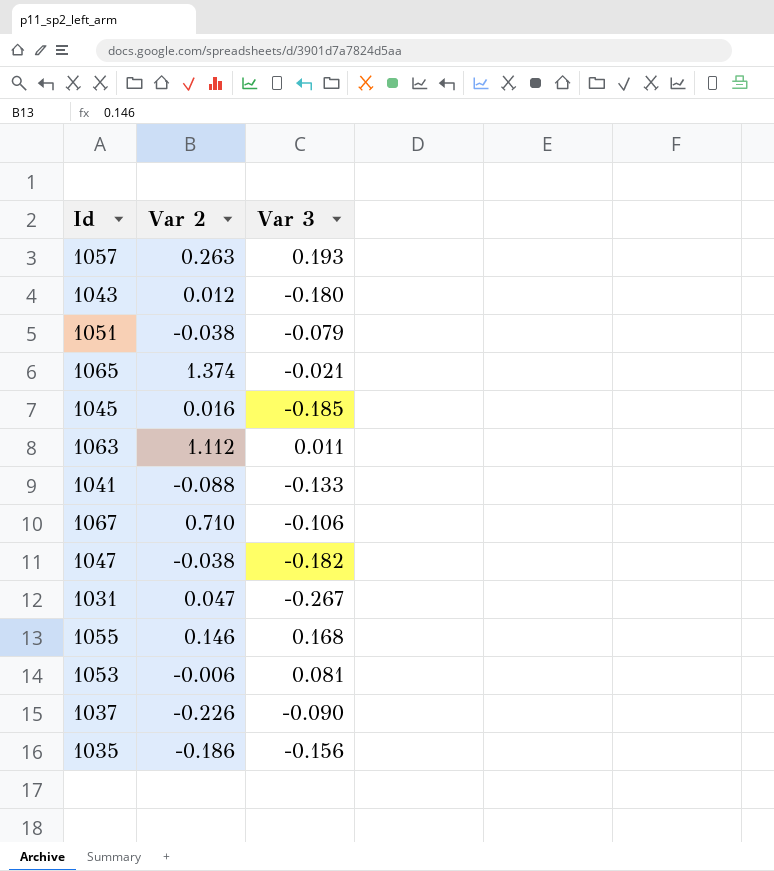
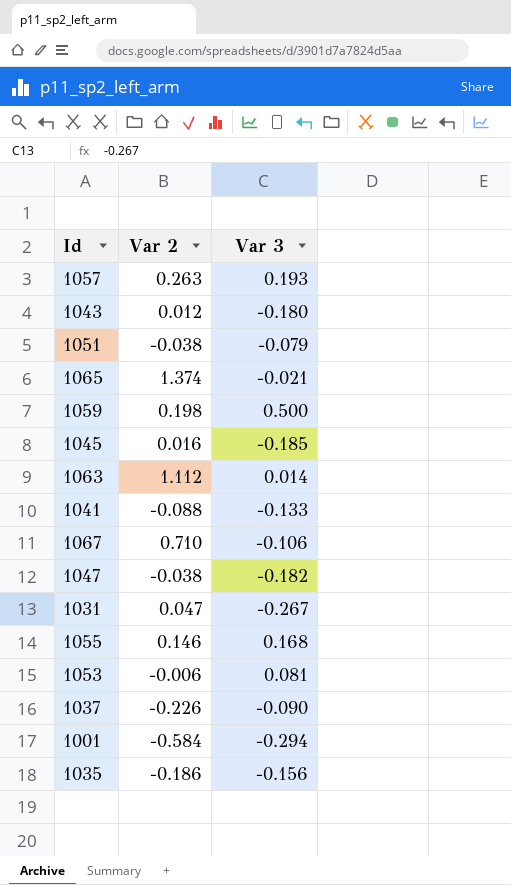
row 1059: none -> 0.198 | 0.500
1063 | Var 3: 0.011 -> 0.014
row 1001: none -> -0.584 | -0.294

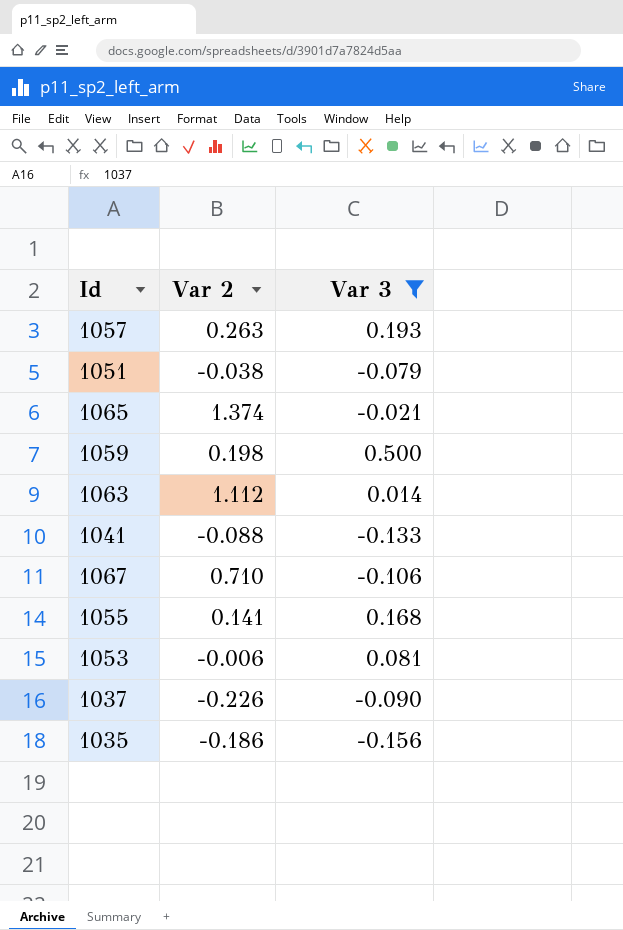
filter: none -> Var 3 >= -0.156
1055 | Var 2: 0.146 -> 0.141

